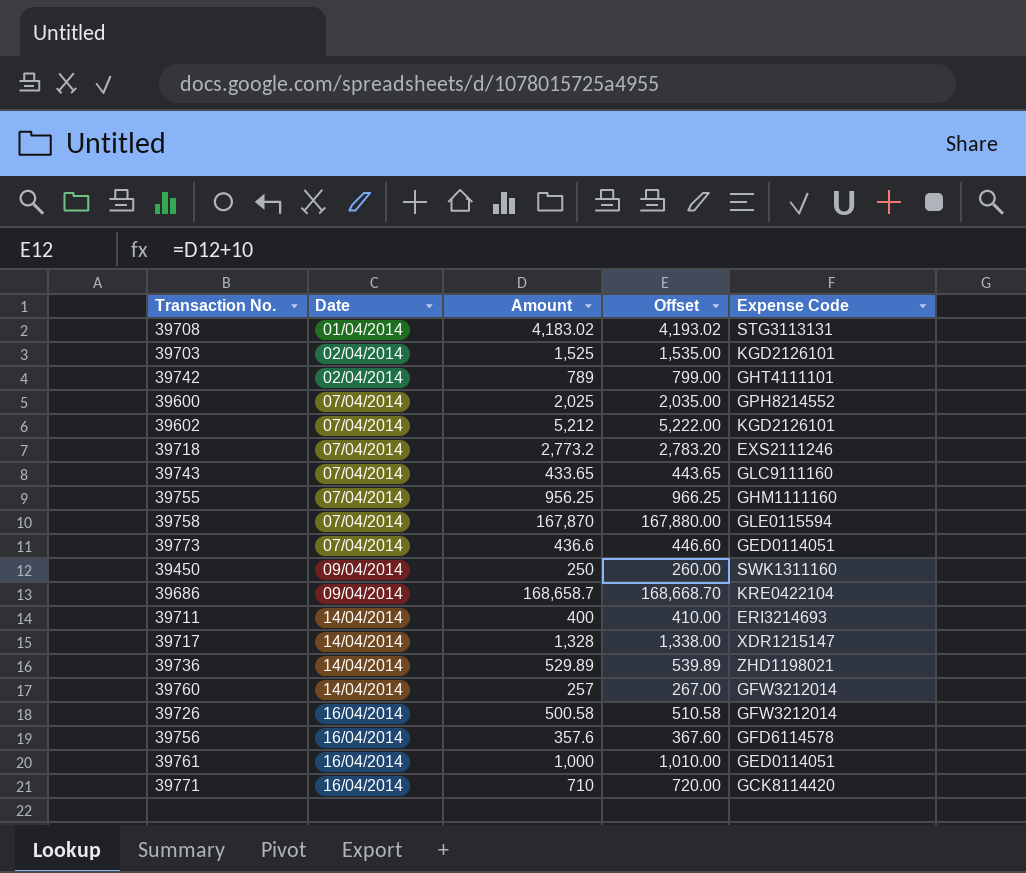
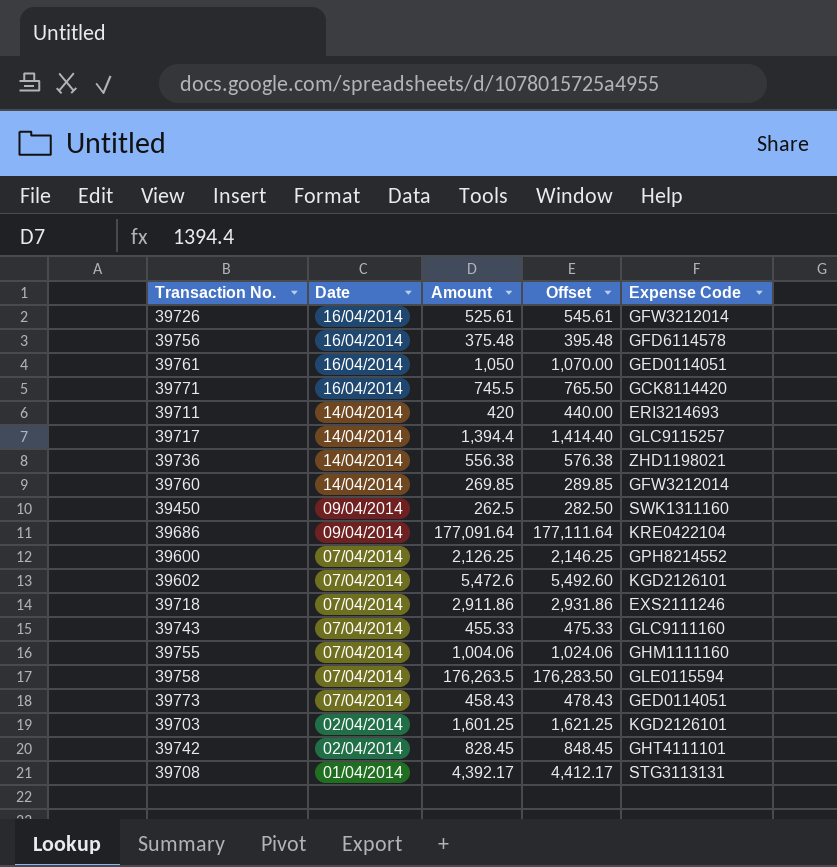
row order: Date ascending -> Date descending
column Offset | formula: [Amount] + 10 -> [Amount] + 20
39726 | Amount: 500.58 -> 525.61
39756 | Amount: 357.6 -> 375.48
39761 | Amount: 1,000 -> 1,050
39771 | Amount: 710 -> 745.5
39711 | Amount: 400 -> 420
39717 | Amount: 1,328 -> 1,394.4
39717 | Expense Code: XDR1215147 -> GLC9115257
39736 | Amount: 529.89 -> 556.38
39760 | Amount: 257 -> 269.85
39450 | Amount: 250 -> 262.5
39686 | Amount: 168,658.7 -> 177,091.64
39600 | Amount: 2,025 -> 2,126.25
39602 | Amount: 5,212 -> 5,472.6
39718 | Amount: 2,773.2 -> 2,911.86
39743 | Amount: 433.65 -> 455.33
39755 | Amount: 956.25 -> 1,004.06
39758 | Amount: 167,870 -> 176,263.5
39773 | Amount: 436.6 -> 458.43
39703 | Amount: 1,525 -> 1,601.25
39742 | Amount: 789 -> 828.45
39708 | Amount: 4,183.02 -> 4,392.17

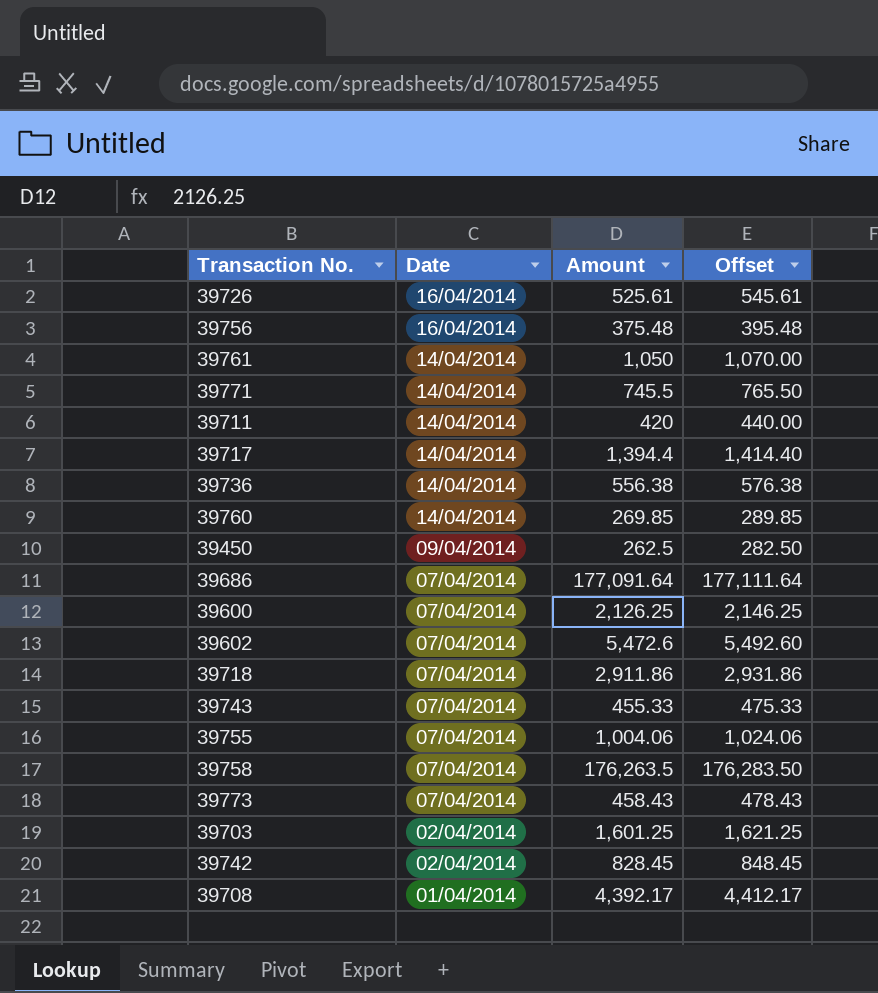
column Expense Code | position: 5 -> none
39761 | Date: 16/04/2014 -> 14/04/2014
39771 | Date: 16/04/2014 -> 14/04/2014
39686 | Date: 09/04/2014 -> 07/04/2014

